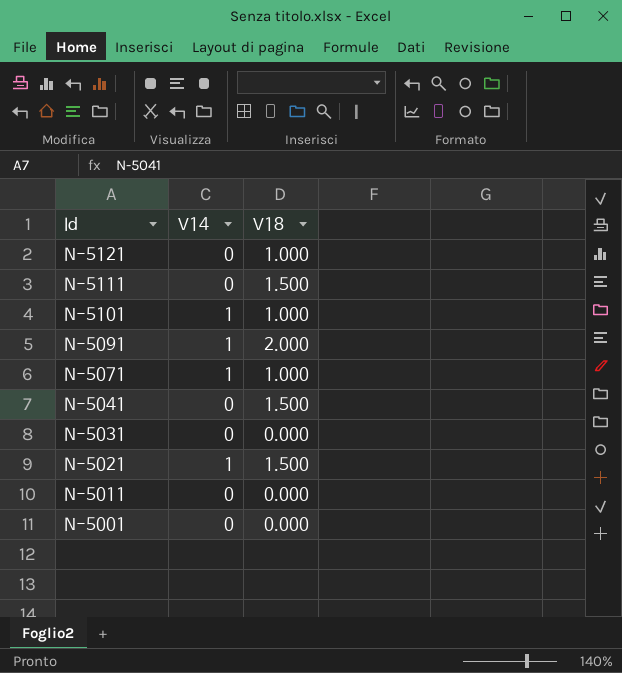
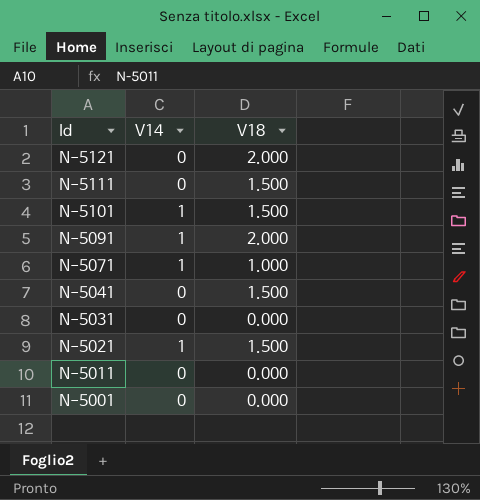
N-5121 | V18: 1.000 -> 2.000
N-5101 | V18: 1.000 -> 1.500

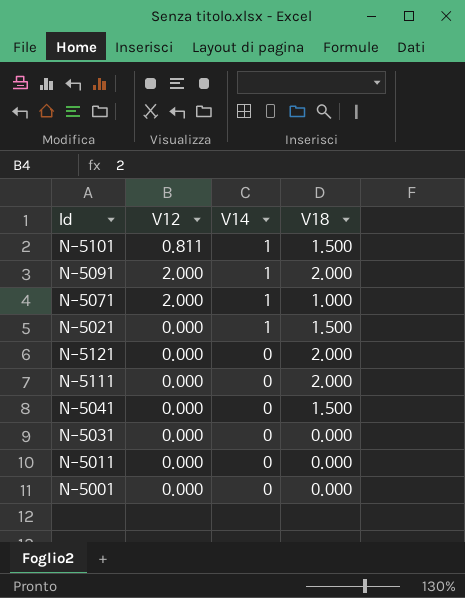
row order: Id descending -> V14 descending
column V12 | position: none -> 2
N-5111 | V18: 1.500 -> 2.000

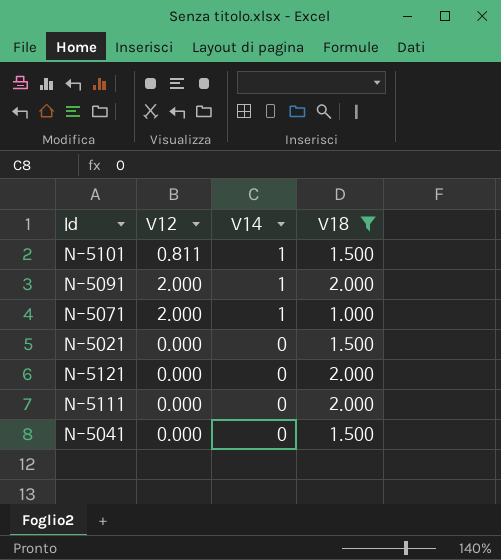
filter: none -> V18 != 0.000
N-5021 | V14: 1 -> 0

